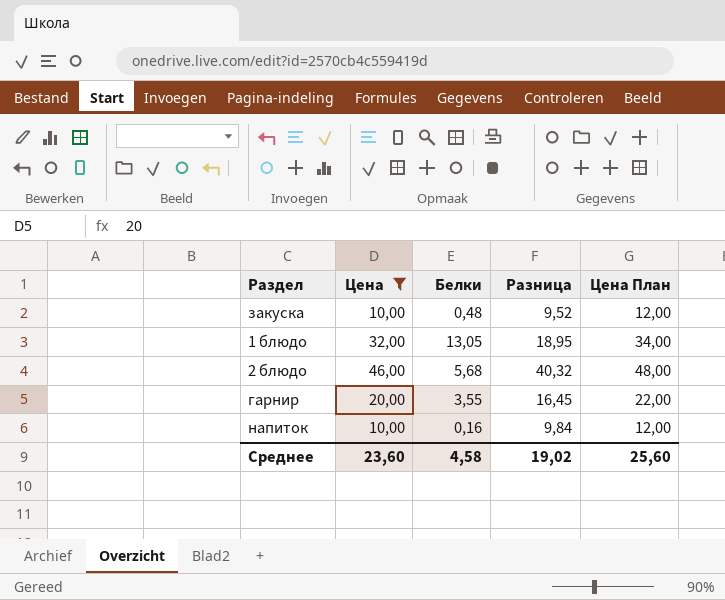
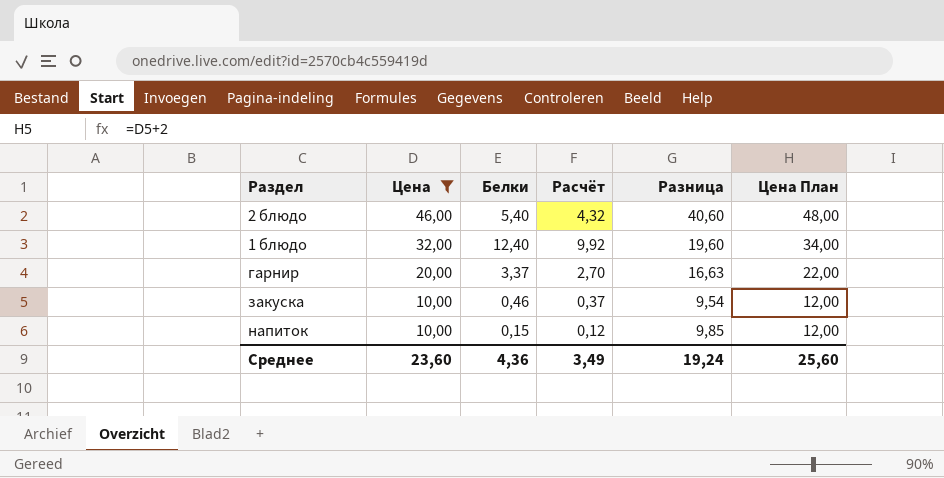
row order: none -> Цена descending
column Расчёт | formula: none -> [Белки] * 0,8
2 блюдо | Белки: 5,68 -> 5,40
2 блюдо | Разница: 40,32 -> 40,60
1 блюдо | Белки: 13,05 -> 12,40
1 блюдо | Разница: 18,95 -> 19,60
гарнир | Белки: 3,55 -> 3,37
гарнир | Разница: 16,45 -> 16,63
закуска | Белки: 0,48 -> 0,46
закуска | Разница: 9,52 -> 9,54
напиток | Белки: 0,16 -> 0,15
напиток | Разница: 9,84 -> 9,85
Среднее | Белки: 4,58 -> 4,36
Среднее | Разница: 19,02 -> 19,24

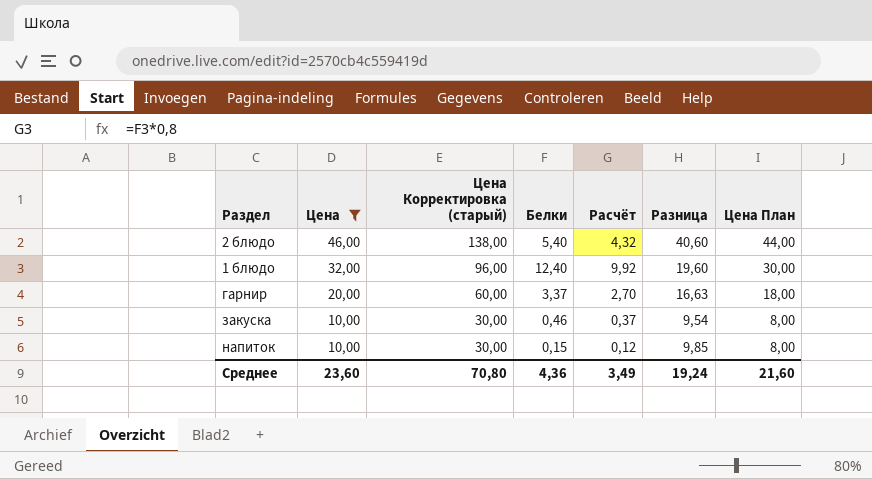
column Цена Корректировка (старый) | formula: none -> [Цена] * 3
column Цена План | formula: [Цена] + 2 -> [Цена] - 2
Среднее | Цена План: 25,60 -> 21,60

